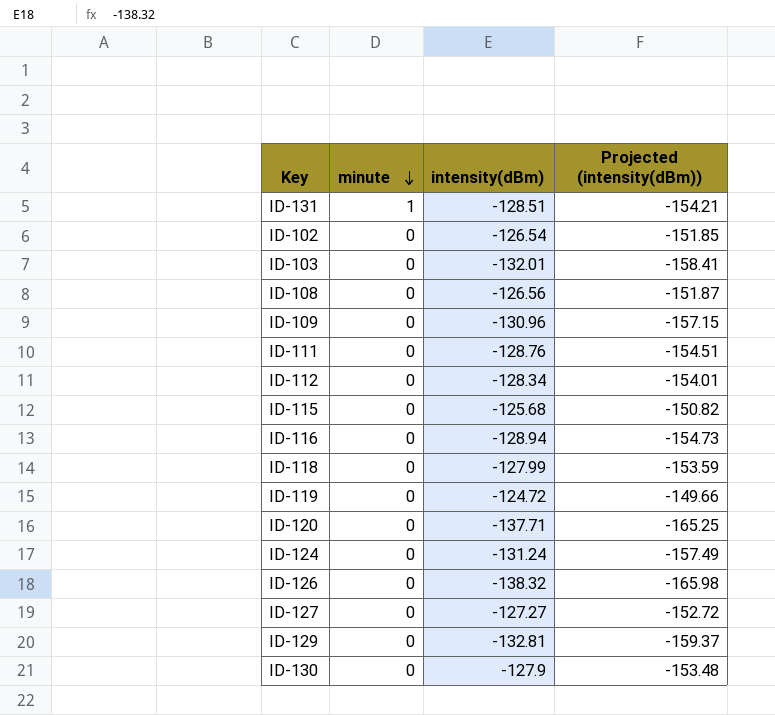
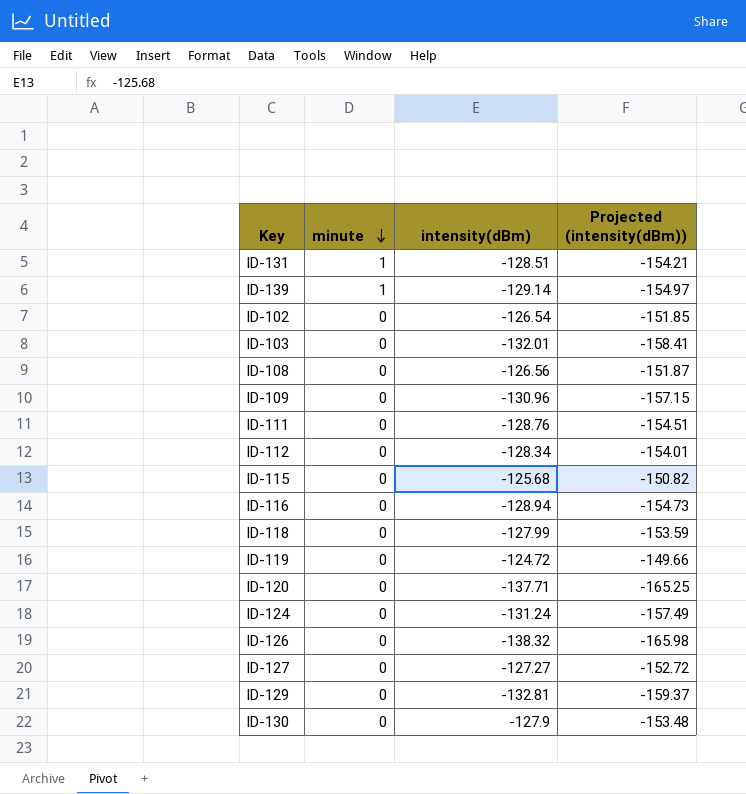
row ID-139: none -> 1 | -129.14 | -154.97

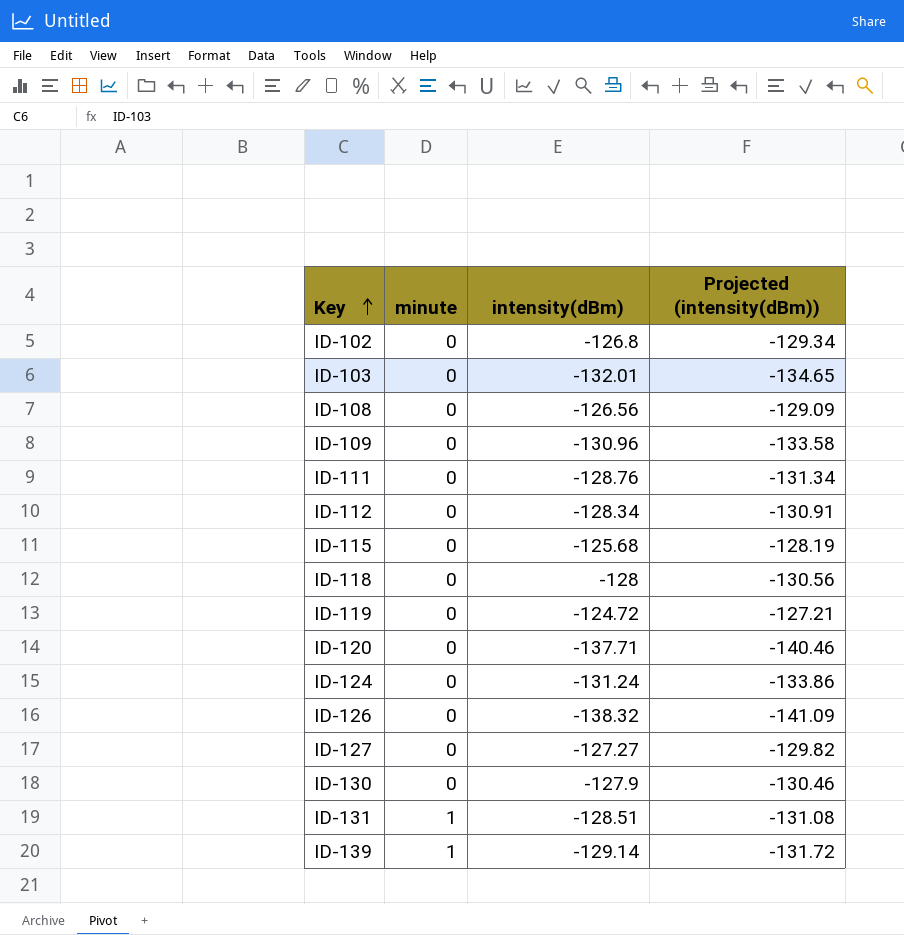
row order: minute descending -> Key ascending
column Projected (intensity(dBm)) | formula: [intensity(dBm)] * 1.2 -> [intensity(dBm)] * 1.02
row ID-116: 0 | -128.94 | -154.73 -> none
row ID-129: 0 | -132.81 | -159.37 -> none
ID-102 | intensity(dBm): -126.54 -> -126.8
ID-118 | intensity(dBm): -127.99 -> -128

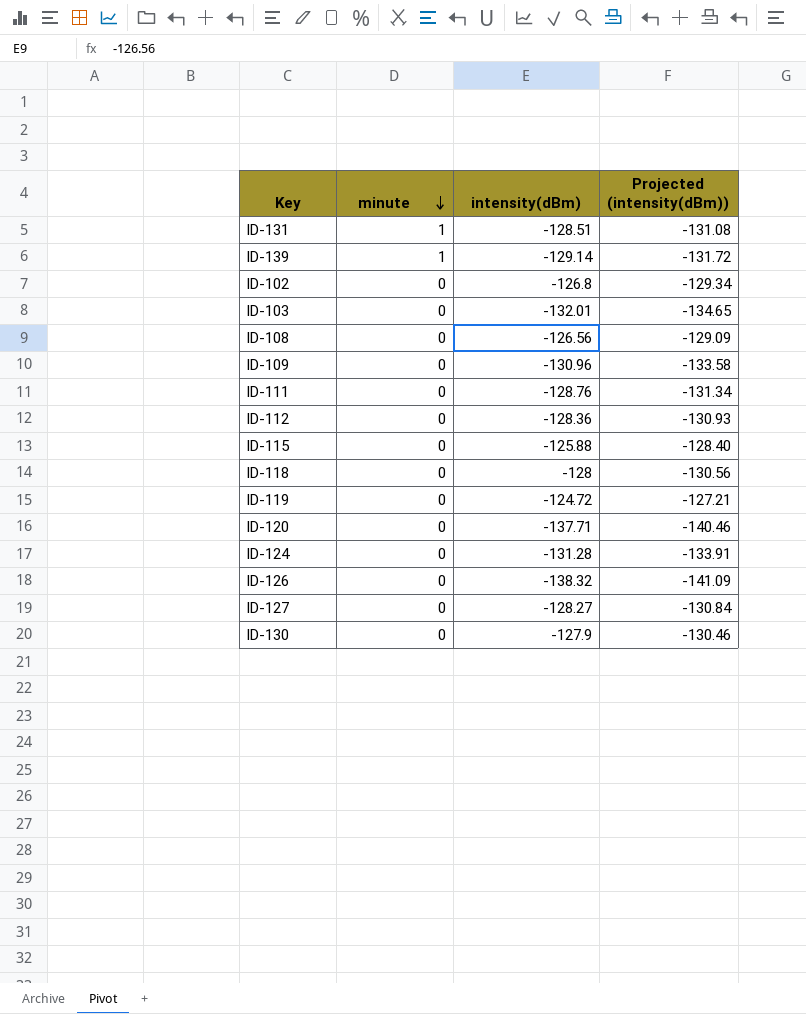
row order: Key ascending -> minute descending
ID-112 | intensity(dBm): -128.34 -> -128.36
ID-112 | Projected (intensity(dBm)): -130.91 -> -130.93
ID-115 | intensity(dBm): -125.68 -> -125.88
ID-115 | Projected (intensity(dBm)): -128.19 -> -128.40
ID-124 | intensity(dBm): -131.24 -> -131.28
ID-124 | Projected (intensity(dBm)): -133.86 -> -133.91
ID-127 | intensity(dBm): -127.27 -> -128.27
ID-127 | Projected (intensity(dBm)): -129.82 -> -130.84

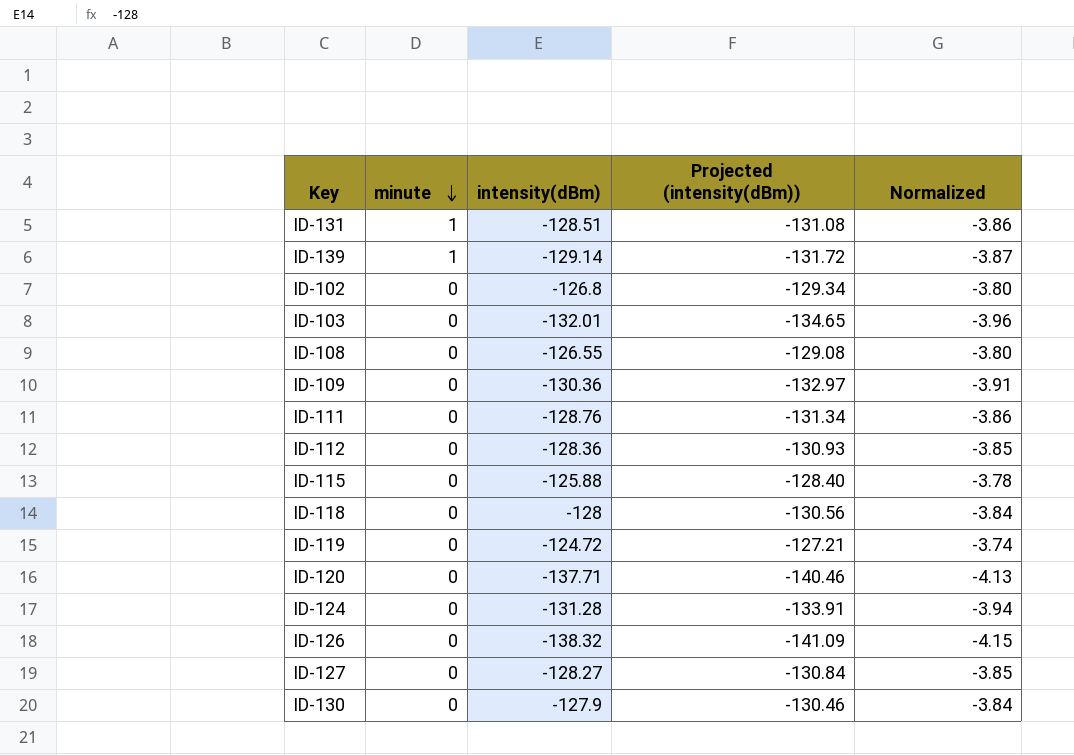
column Normalized | formula: none -> [intensity(dBm)] * 0.03
ID-108 | intensity(dBm): -126.56 -> -126.55
ID-108 | Projected (intensity(dBm)): -129.09 -> -129.08
ID-109 | intensity(dBm): -130.96 -> -130.36
ID-109 | Projected (intensity(dBm)): -133.58 -> -132.97

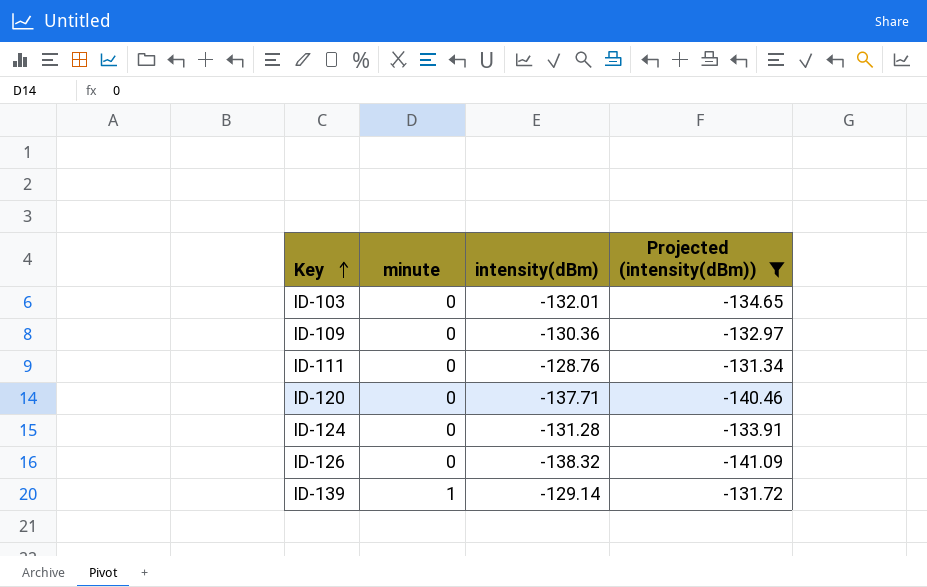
filter: none -> Projected (intensity(dBm)) <= -131.34
row order: minute descending -> Key ascending
column Normalized | formula: [intensity(dBm)] * 0.03 -> none

